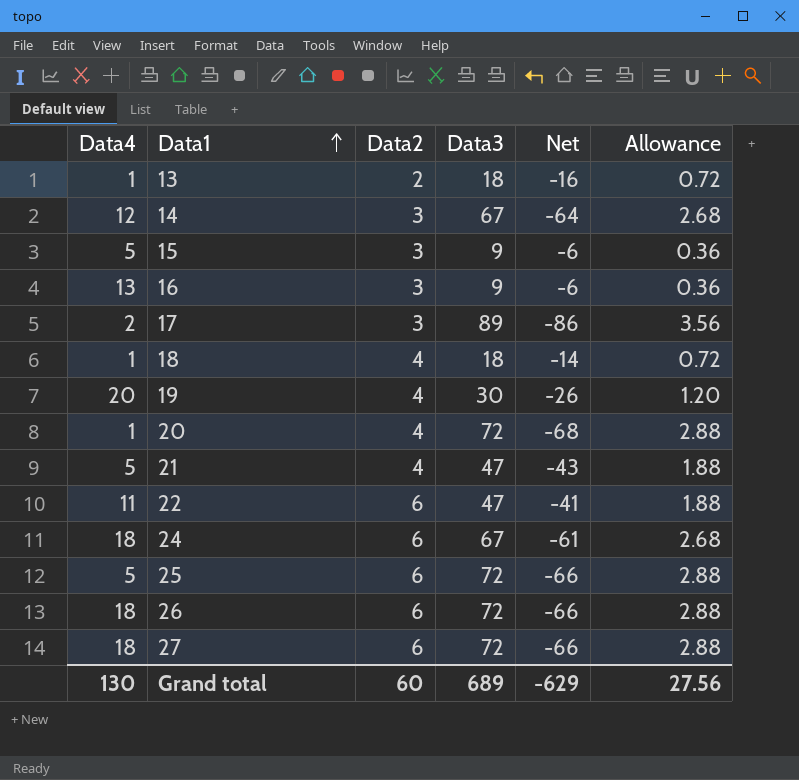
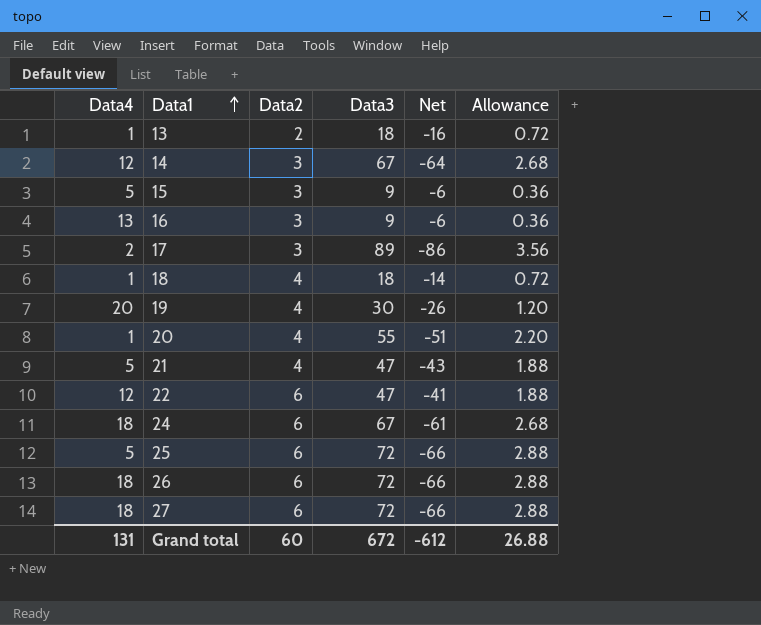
20 | Data3: 72 -> 55
20 | Net: -68 -> -51
20 | Allowance: 2.88 -> 2.20
22 | Data4: 11 -> 12
Grand total | Data4: 130 -> 131
Grand total | Data3: 689 -> 672
Grand total | Net: -629 -> -612
Grand total | Allowance: 27.56 -> 26.88

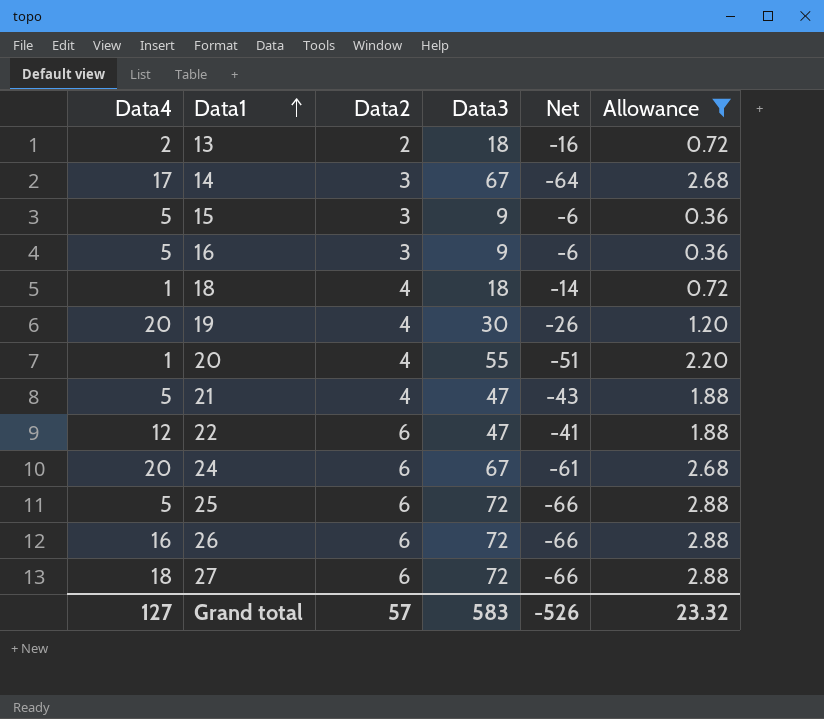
filter: none -> Allowance != 3.56
13 | Data4: 1 -> 2
14 | Data4: 12 -> 17
16 | Data4: 13 -> 5
24 | Data4: 18 -> 20
26 | Data4: 18 -> 16
Grand total | Data4: 131 -> 127
Grand total | Data2: 60 -> 57
Grand total | Data3: 672 -> 583
Grand total | Net: -612 -> -526
Grand total | Allowance: 26.88 -> 23.32

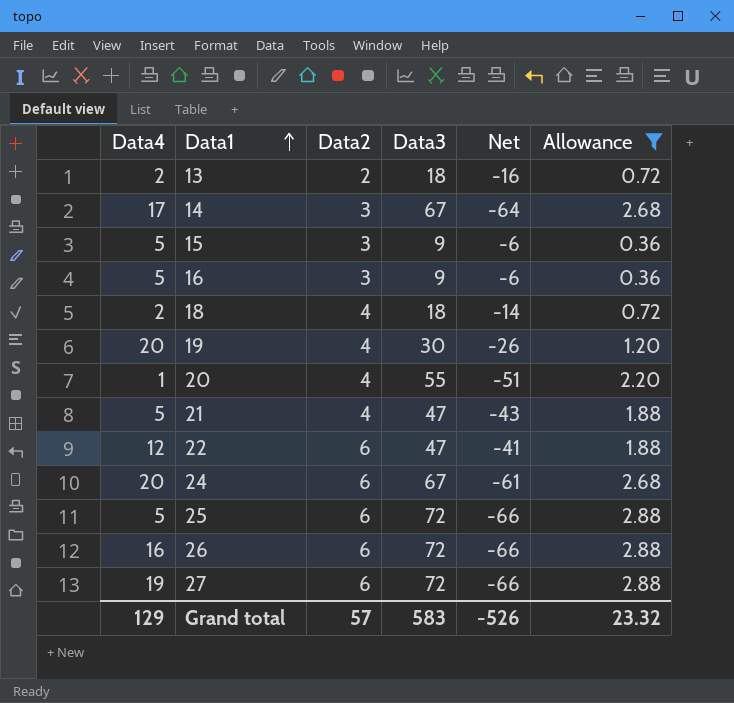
18 | Data4: 1 -> 2
27 | Data4: 18 -> 19
Grand total | Data4: 127 -> 129

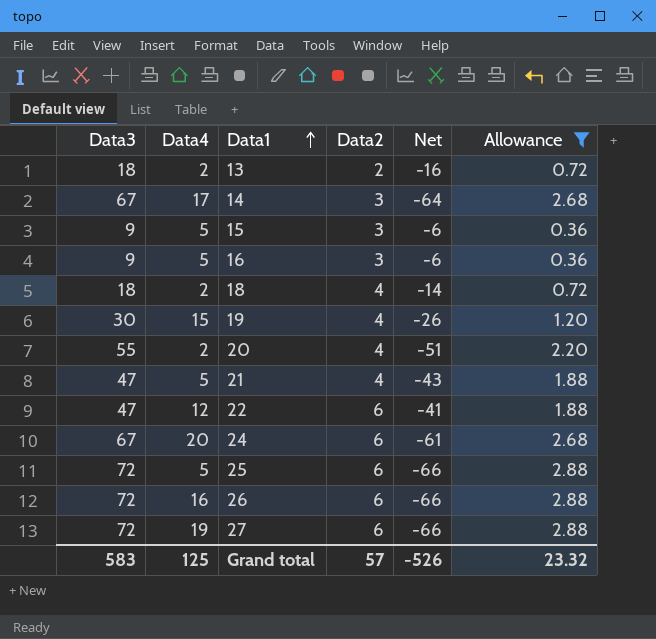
column Data3 | position: 4 -> 1
19 | Data4: 20 -> 15
20 | Data4: 1 -> 2
Grand total | Data4: 129 -> 125

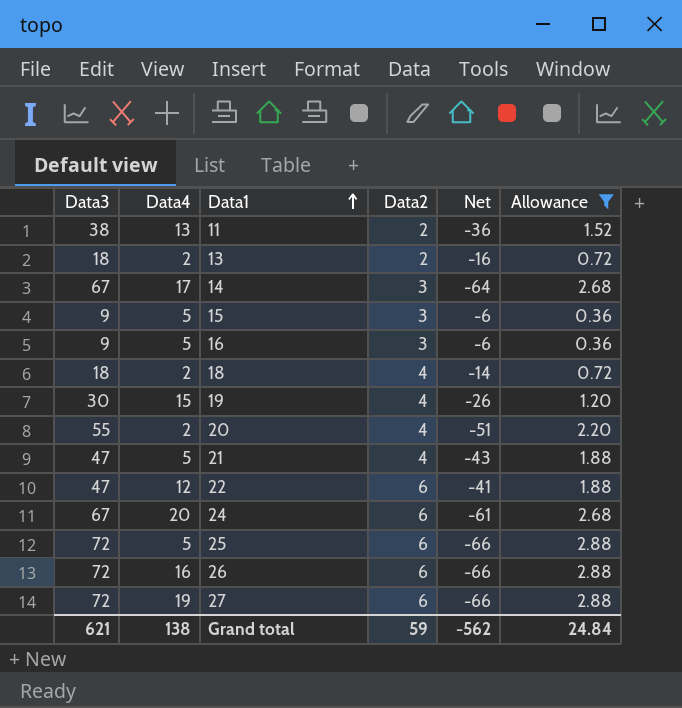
row 11: none -> 38 | 13 | 2 | -36 | 1.52
Grand total | Data3: 583 -> 621
Grand total | Data4: 125 -> 138
Grand total | Data2: 57 -> 59
Grand total | Net: -526 -> -562
Grand total | Allowance: 23.32 -> 24.84

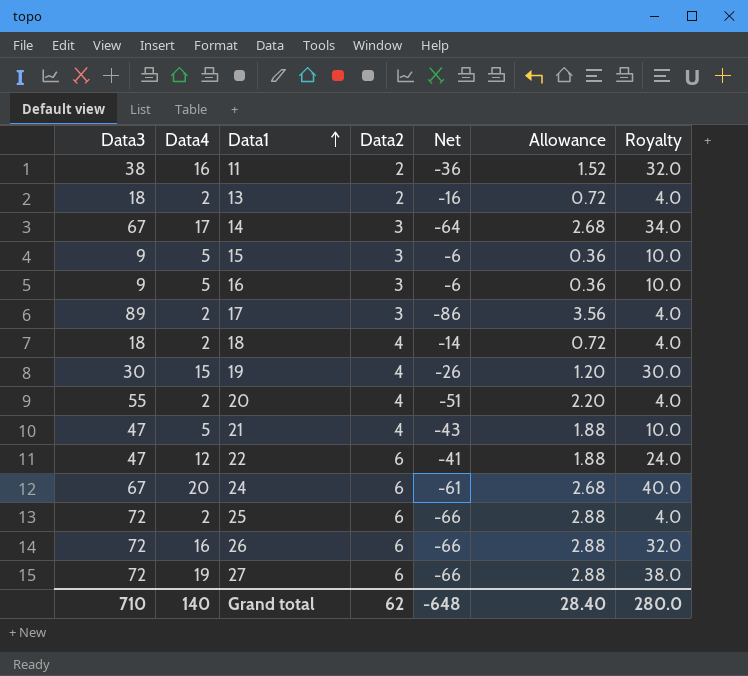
filter: Allowance != 3.56 -> none
column Royalty | formula: none -> [Data4] * 2
11 | Data4: 13 -> 16
25 | Data4: 5 -> 2
Grand total | Data3: 621 -> 710
Grand total | Data4: 138 -> 140
Grand total | Data2: 59 -> 62
Grand total | Net: -562 -> -648
Grand total | Allowance: 24.84 -> 28.40

